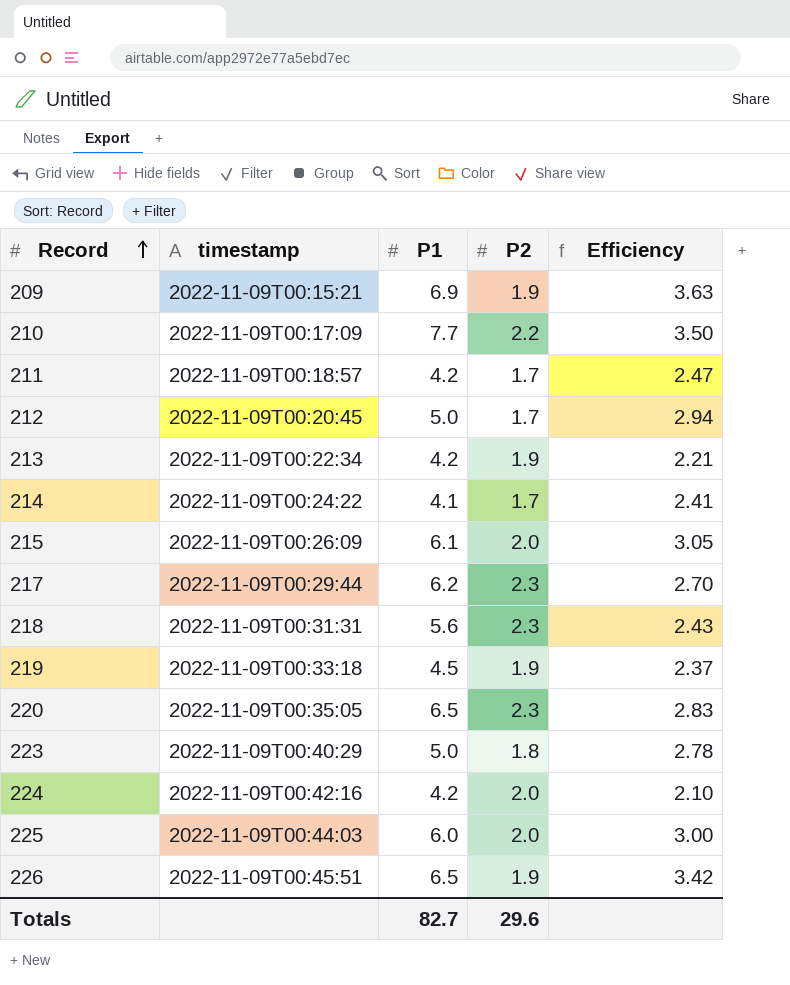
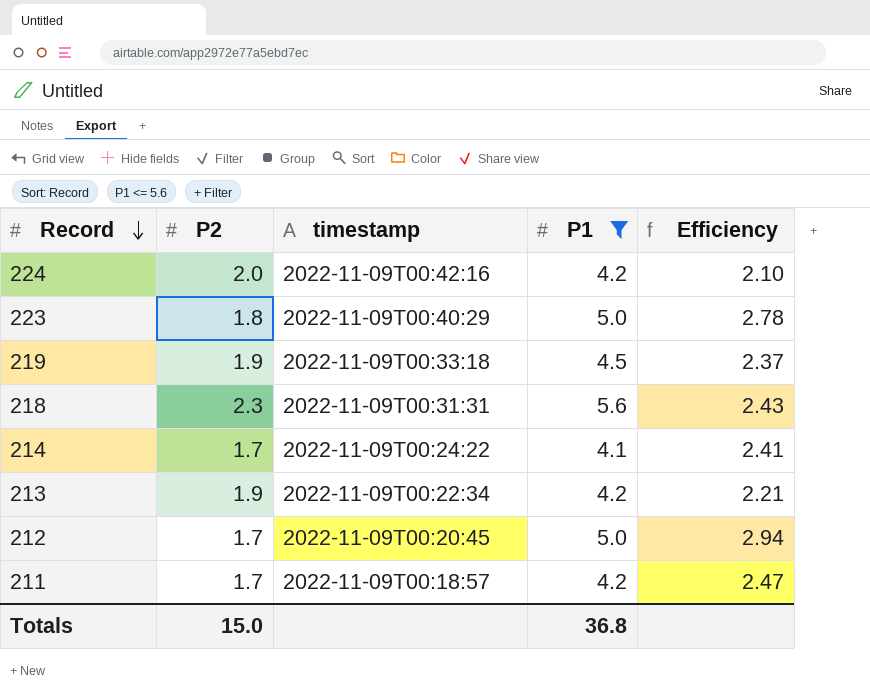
filter: none -> P1 <= 5.6
row order: Record ascending -> Record descending
column P2 | position: 4 -> 2
Totals | P2: 29.6 -> 15.0
Totals | P1: 82.7 -> 36.8

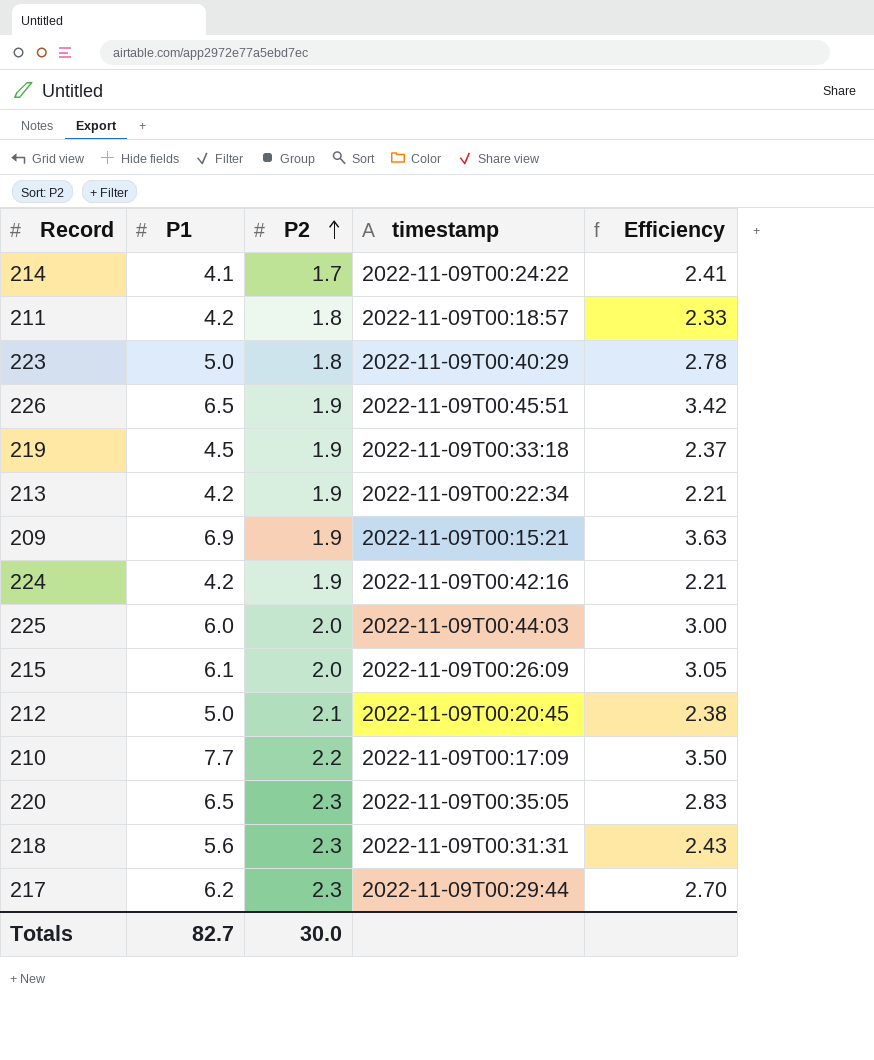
filter: P1 <= 5.6 -> none
row order: Record descending -> P2 ascending
column P1 | position: 4 -> 2
211 | P2: 1.7 -> 1.8
211 | Efficiency: 2.47 -> 2.33
224 | P2: 2.0 -> 1.9
224 | Efficiency: 2.10 -> 2.21
212 | P2: 1.7 -> 2.1
212 | Efficiency: 2.94 -> 2.38
Totals | P1: 36.8 -> 82.7
Totals | P2: 15.0 -> 30.0

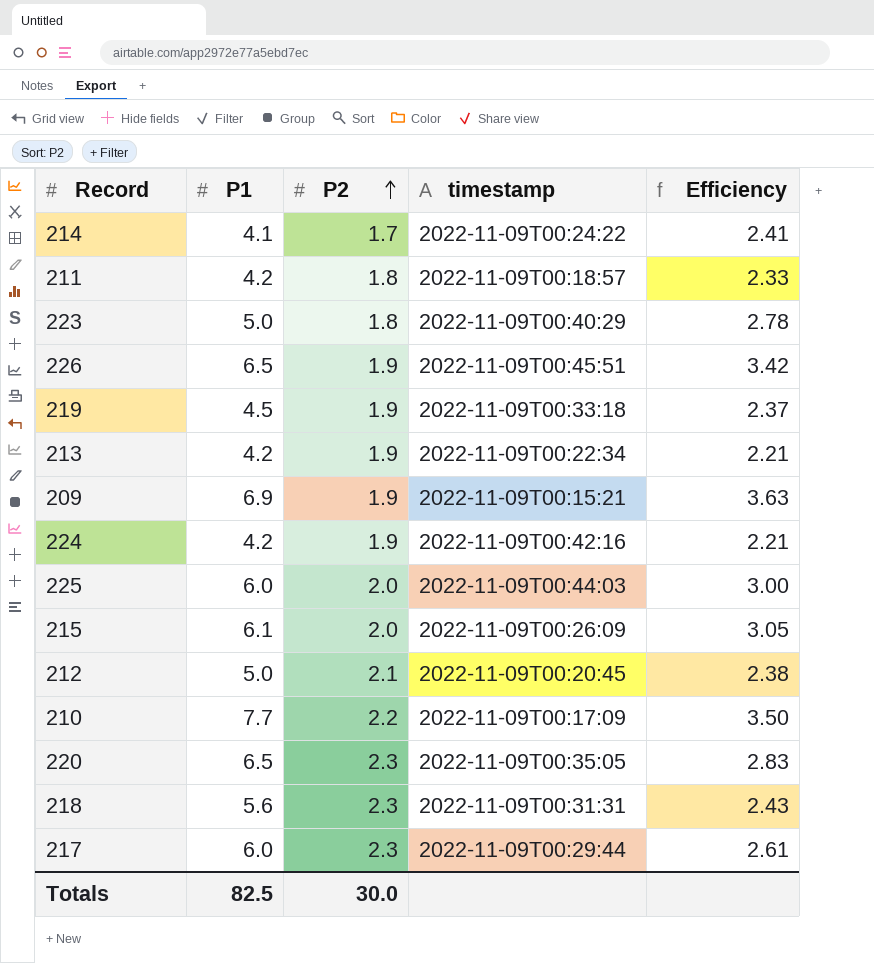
217 | P1: 6.2 -> 6.0
217 | Efficiency: 2.70 -> 2.61
Totals | P1: 82.7 -> 82.5

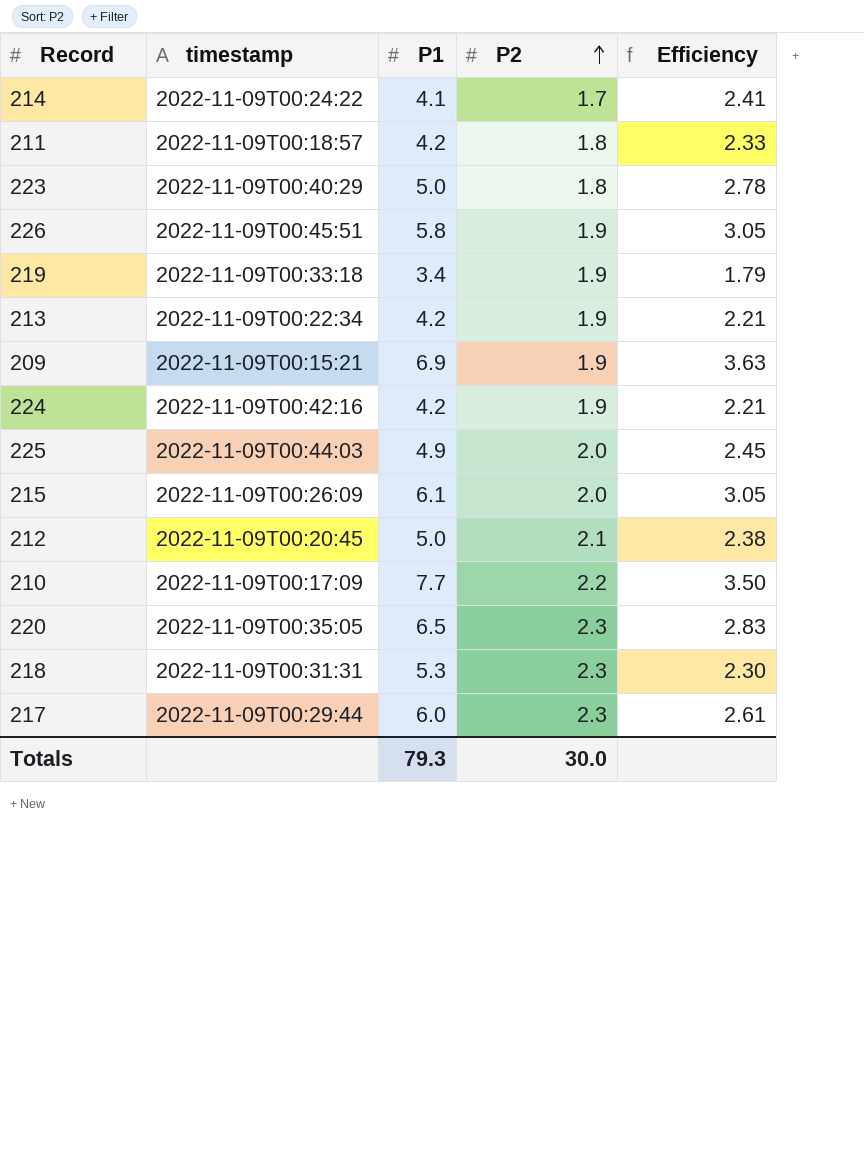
column timestamp | position: 4 -> 2
226 | P1: 6.5 -> 5.8
226 | Efficiency: 3.42 -> 3.05
219 | P1: 4.5 -> 3.4
219 | Efficiency: 2.37 -> 1.79
225 | P1: 6.0 -> 4.9
225 | Efficiency: 3.00 -> 2.45
218 | P1: 5.6 -> 5.3
218 | Efficiency: 2.43 -> 2.30
Totals | P1: 82.5 -> 79.3

